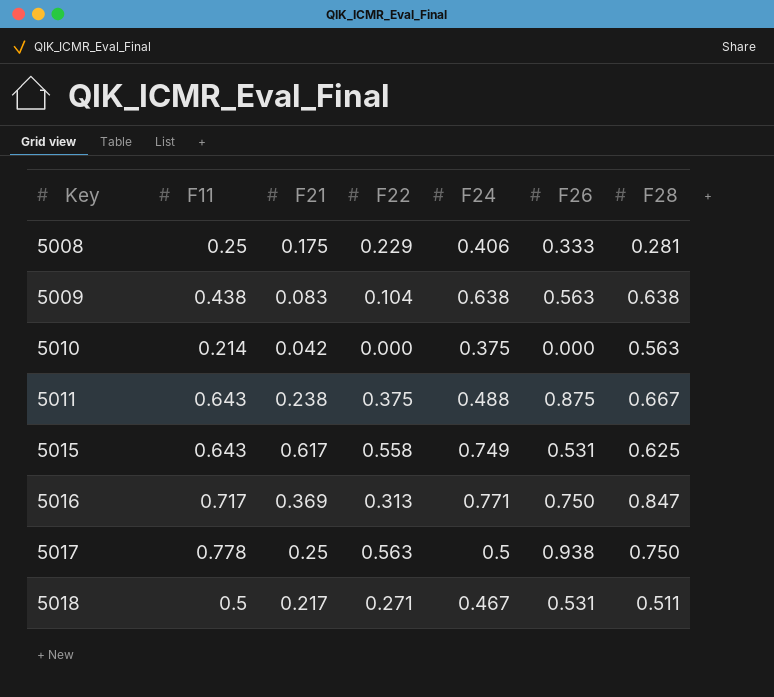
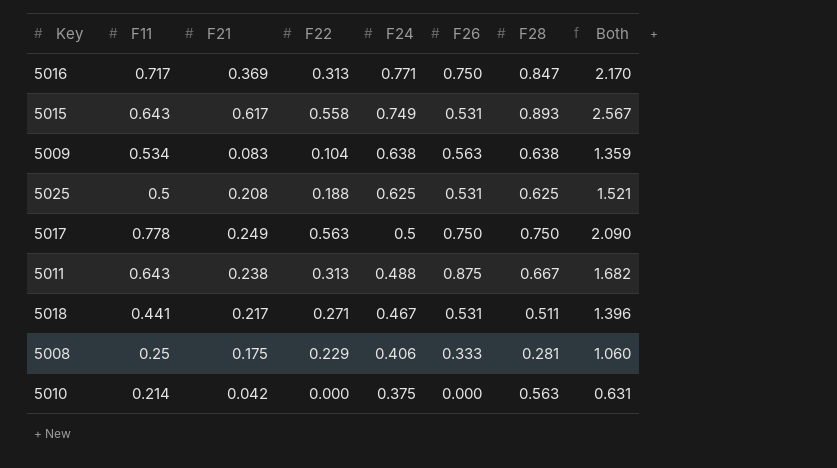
row order: Key ascending -> F24 descending
column Both | formula: none -> [F11] + [F21] + [F22] + [F24]
5015 | F28: 0.625 -> 0.893
5009 | F11: 0.438 -> 0.534
row 5025: none -> 0.5 | 0.208 | 0.188 | 0.625 | 0.531 | 0.625 | 1.521
5017 | F21: 0.25 -> 0.249
5017 | F26: 0.938 -> 0.750
5011 | F22: 0.375 -> 0.313
5018 | F11: 0.5 -> 0.441

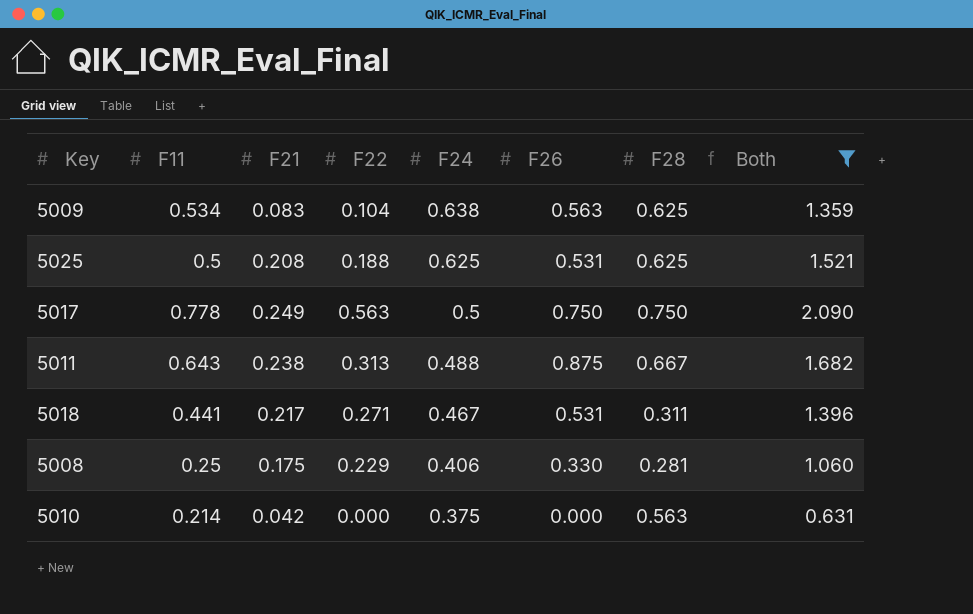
filter: none -> Both <= 2.090
5009 | F28: 0.638 -> 0.625
5018 | F28: 0.511 -> 0.311
5008 | F26: 0.333 -> 0.330

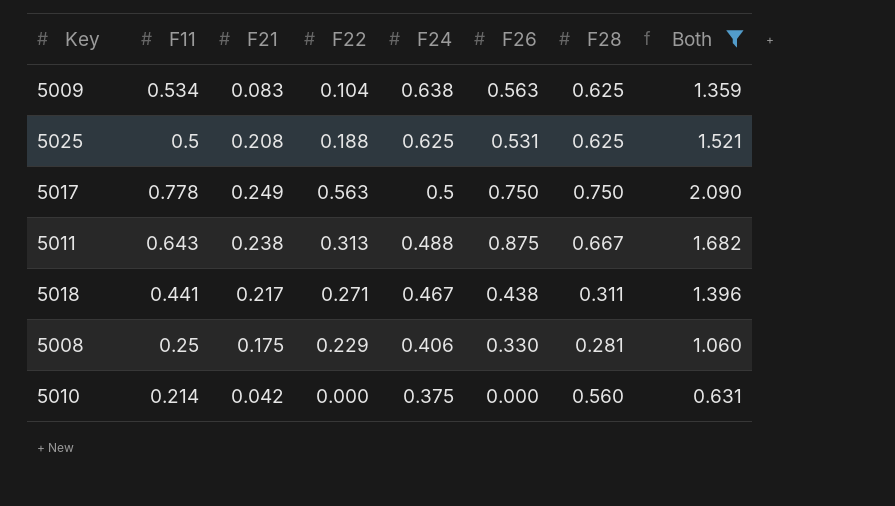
5018 | F26: 0.531 -> 0.438
5010 | F28: 0.563 -> 0.560

